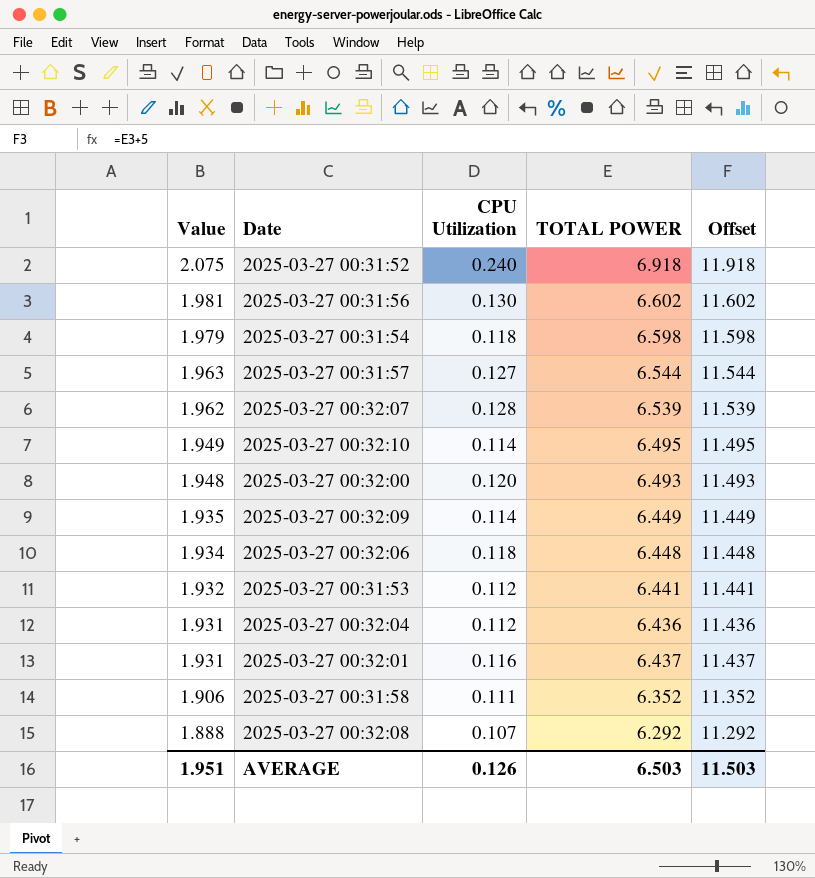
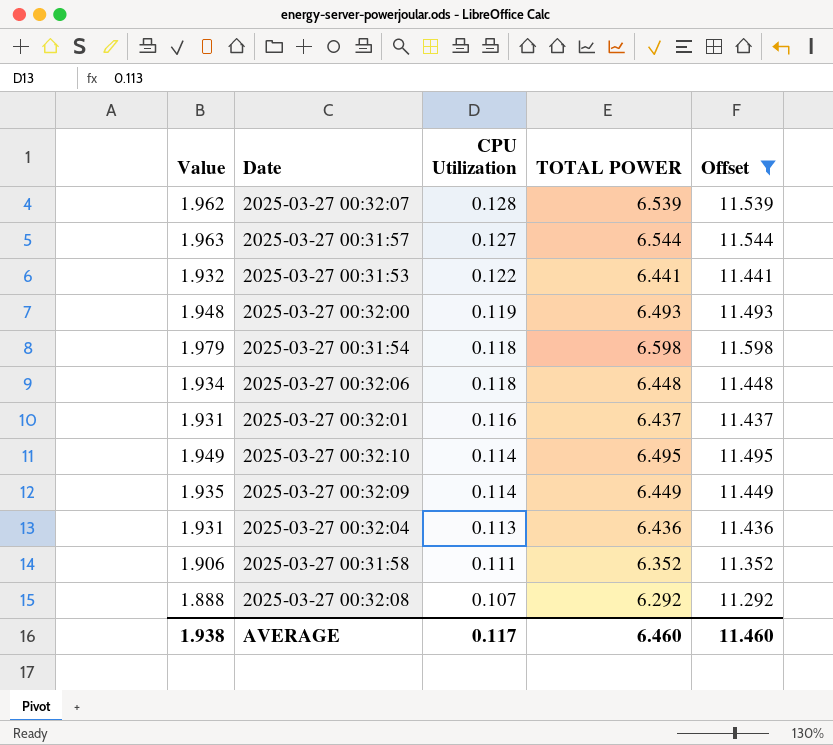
filter: none -> Offset <= 11.598
row order: Value descending -> CPU Utilization descending
2025-03-27 00:31:53 | CPU Utilization: 0.112 -> 0.122
2025-03-27 00:32:00 | CPU Utilization: 0.120 -> 0.119
2025-03-27 00:32:04 | CPU Utilization: 0.112 -> 0.113
AVERAGE | Value: 1.951 -> 1.938
AVERAGE | CPU Utilization: 0.126 -> 0.117
AVERAGE | TOTAL POWER: 6.503 -> 6.460
AVERAGE | Offset: 11.503 -> 11.460

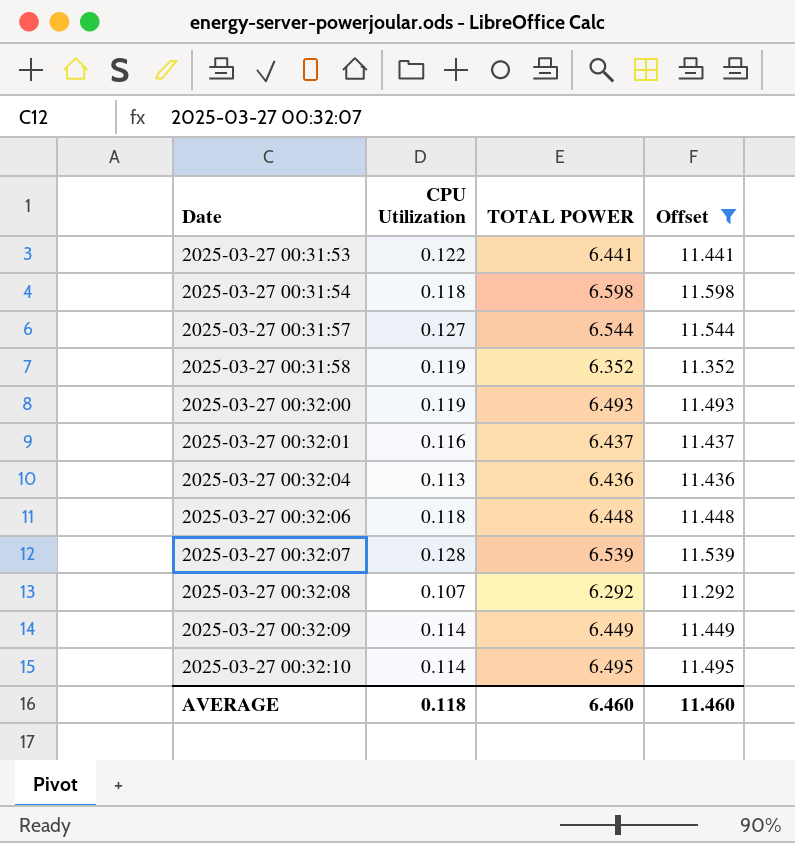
row order: CPU Utilization descending -> Date ascending
column Value | formula: [TOTAL POWER] * 0.3 -> none
2025-03-27 00:31:58 | CPU Utilization: 0.111 -> 0.119
AVERAGE | CPU Utilization: 0.117 -> 0.118

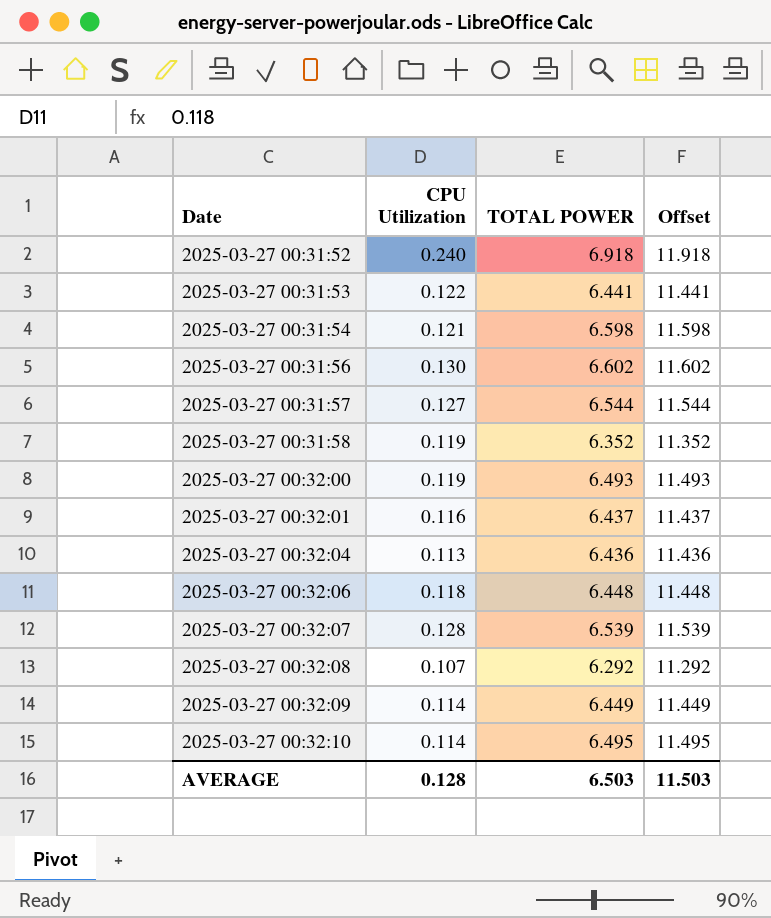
filter: Offset <= 11.598 -> none
2025-03-27 00:31:54 | CPU Utilization: 0.118 -> 0.121
AVERAGE | CPU Utilization: 0.118 -> 0.128
AVERAGE | TOTAL POWER: 6.460 -> 6.503
AVERAGE | Offset: 11.460 -> 11.503

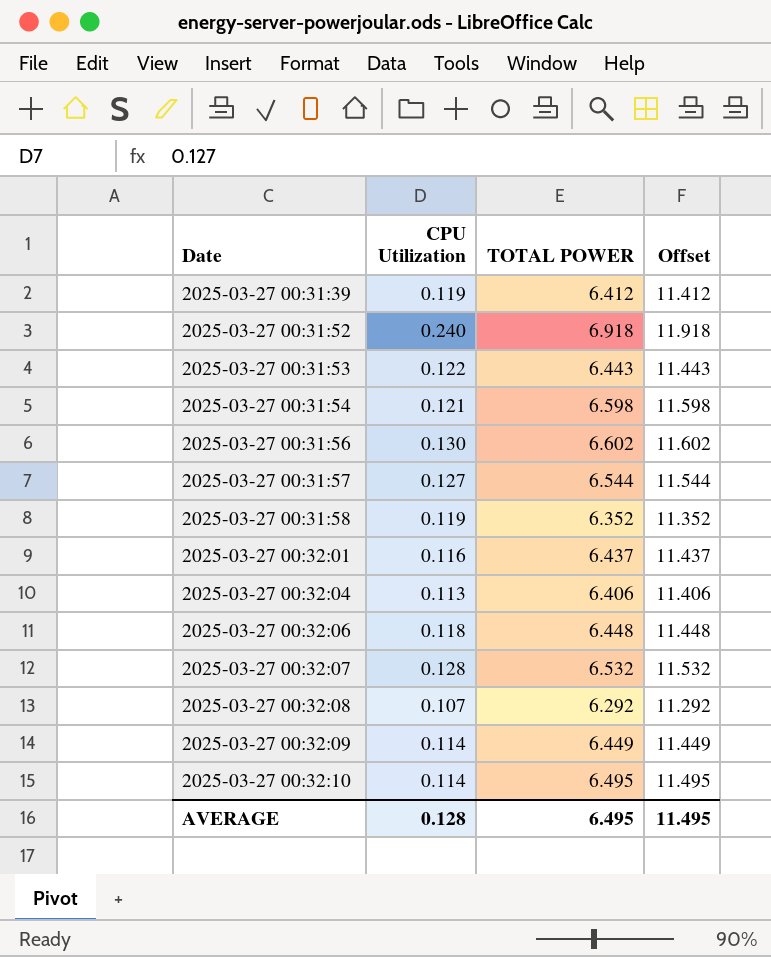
row 2025-03-27 00:32:00: 0.119 | 6.493 | 11.493 -> none
row 2025-03-27 00:31:39: none -> 0.119 | 6.412 | 11.412
2025-03-27 00:31:53 | TOTAL POWER: 6.441 -> 6.443
2025-03-27 00:31:53 | Offset: 11.441 -> 11.443
2025-03-27 00:32:04 | TOTAL POWER: 6.436 -> 6.406
2025-03-27 00:32:04 | Offset: 11.436 -> 11.406
2025-03-27 00:32:07 | TOTAL POWER: 6.539 -> 6.532
2025-03-27 00:32:07 | Offset: 11.539 -> 11.532
AVERAGE | TOTAL POWER: 6.503 -> 6.495
AVERAGE | Offset: 11.503 -> 11.495

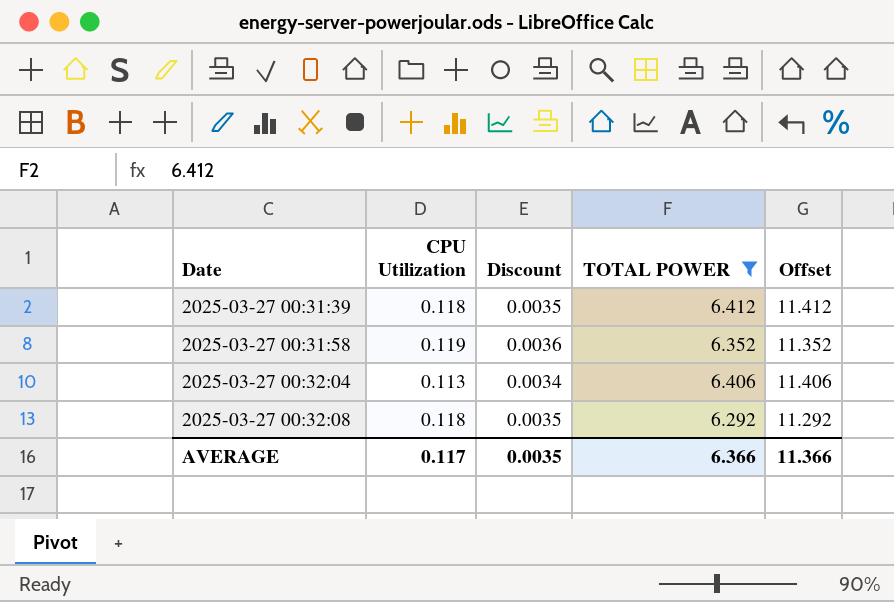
filter: none -> TOTAL POWER <= 6.412
column Discount | formula: none -> [CPU Utilization] * 0.03
2025-03-27 00:31:39 | CPU Utilization: 0.119 -> 0.118
2025-03-27 00:32:08 | CPU Utilization: 0.107 -> 0.118
AVERAGE | CPU Utilization: 0.128 -> 0.117
AVERAGE | TOTAL POWER: 6.495 -> 6.366
AVERAGE | Offset: 11.495 -> 11.366

